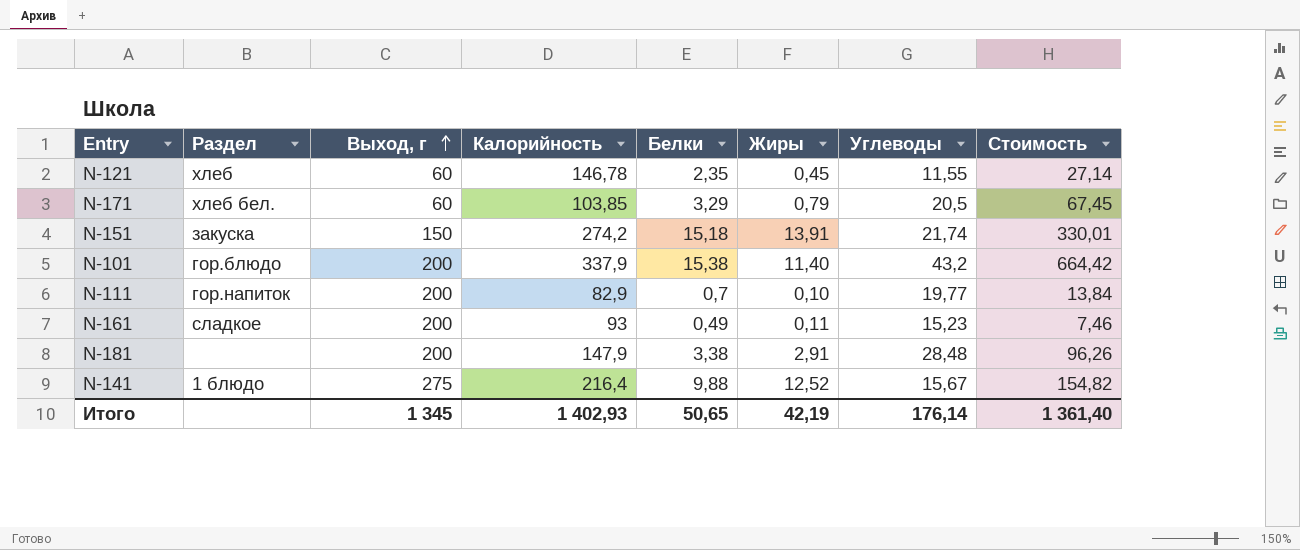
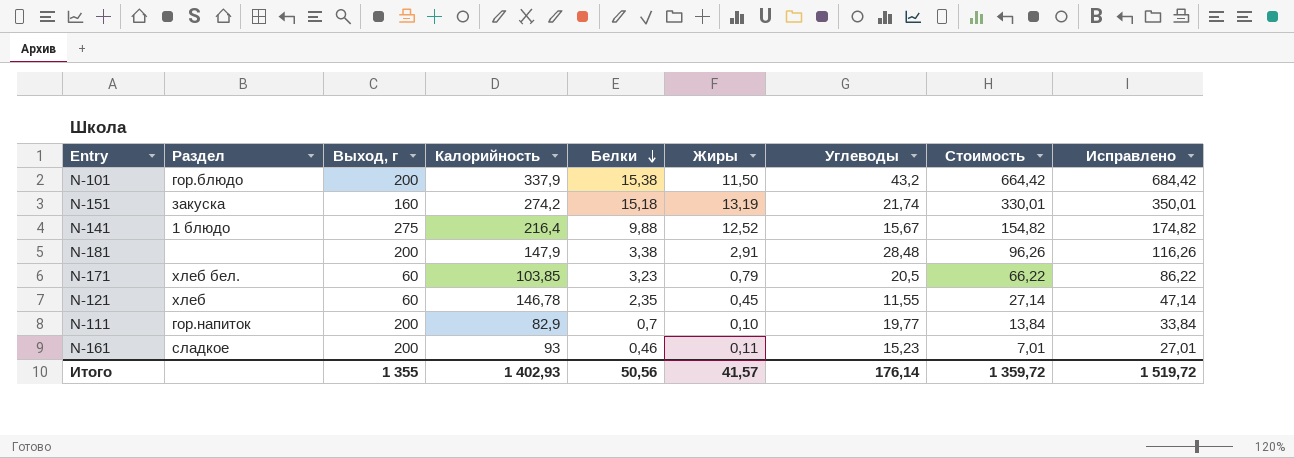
row order: Выход, г ascending -> Белки descending
column Исправлено | formula: none -> [Стоимость] + 20
N-101 | Жиры: 11,40 -> 11,50
N-151 | Выход, г: 150 -> 160
N-151 | Жиры: 13,91 -> 13,19
N-171 | Белки: 3,29 -> 3,23
N-171 | Стоимость: 67,45 -> 66,22
N-161 | Белки: 0,49 -> 0,46
N-161 | Стоимость: 7,46 -> 7,01
Итого | Выход, г: 1 345 -> 1 355
Итого | Белки: 50,65 -> 50,56
Итого | Жиры: 42,19 -> 41,57
Итого | Стоимость: 1 361,40 -> 1 359,72

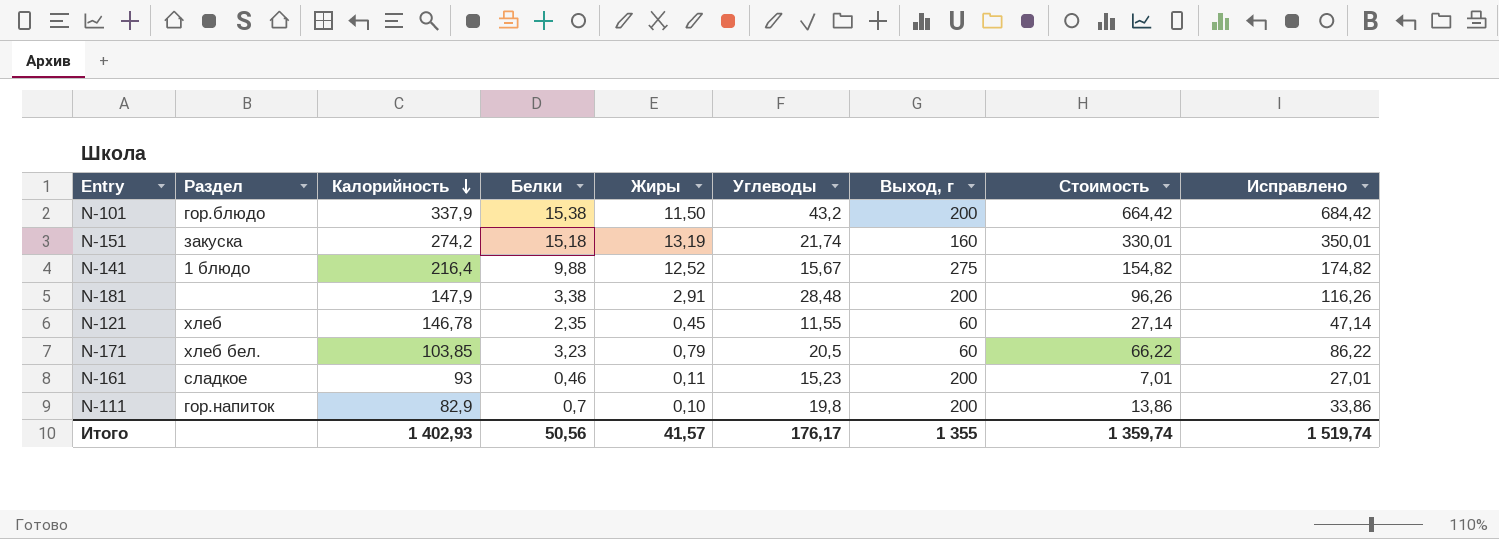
row order: Белки descending -> Калорийность descending
column Выход, г | position: 3 -> 7
N-111 | Углеводы: 19,77 -> 19,8
N-111 | Стоимость: 13,84 -> 13,86
N-111 | Исправлено: 33,84 -> 33,86
Итого | Углеводы: 176,14 -> 176,17
Итого | Стоимость: 1 359,72 -> 1 359,74
Итого | Исправлено: 1 519,72 -> 1 519,74

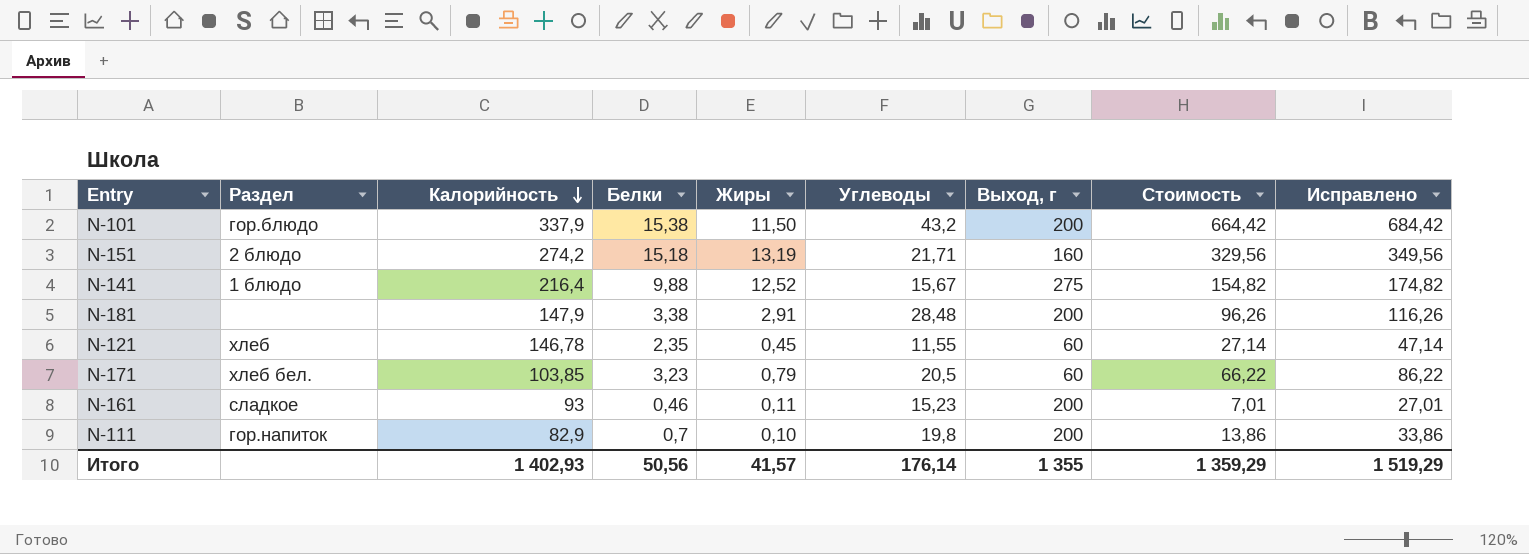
N-151 | Раздел: закуска -> 2 блюдо
N-151 | Углеводы: 21,74 -> 21,71
N-151 | Стоимость: 330,01 -> 329,56
N-151 | Исправлено: 350,01 -> 349,56
Итого | Углеводы: 176,17 -> 176,14
Итого | Стоимость: 1 359,74 -> 1 359,29
Итого | Исправлено: 1 519,74 -> 1 519,29

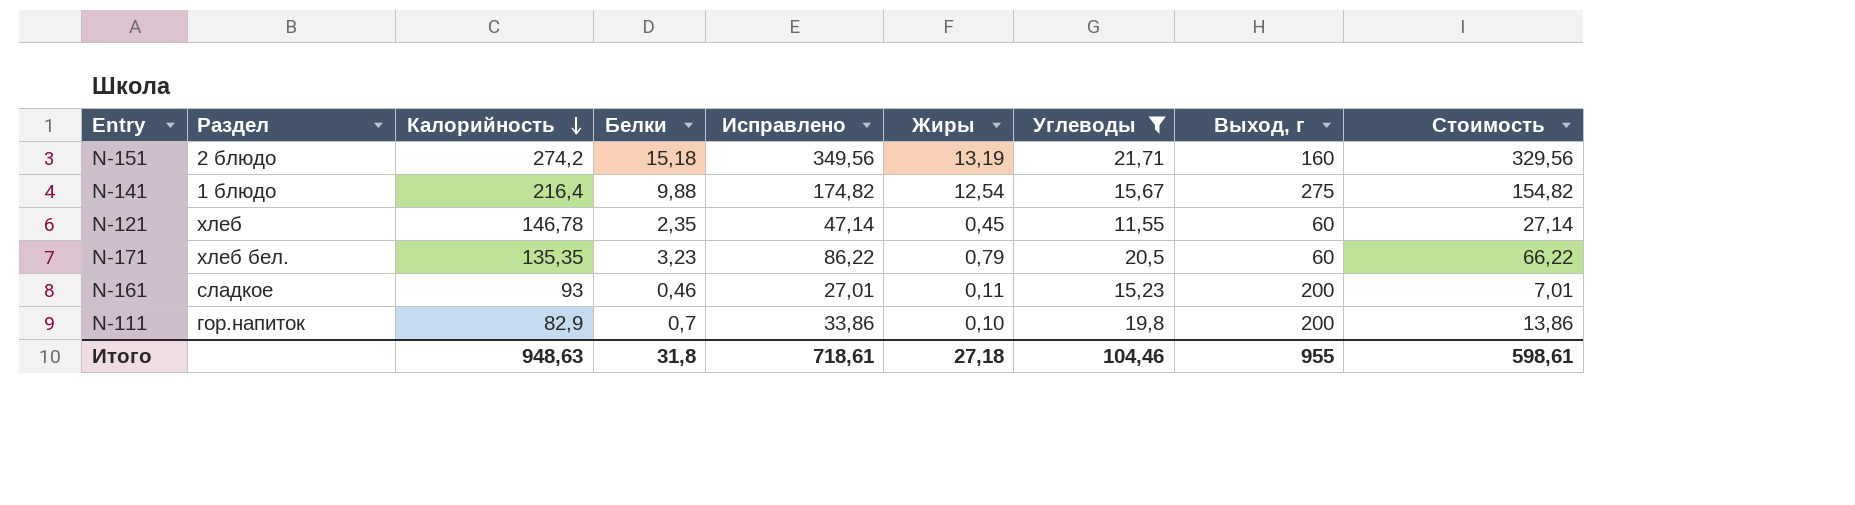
filter: none -> Углеводы <= 21,71
column Исправлено | position: 9 -> 5
N-141 | Жиры: 12,52 -> 12,54
N-171 | Калорийность: 103,85 -> 135,35
Итого | Калорийность: 1 402,93 -> 948,63
Итого | Белки: 50,56 -> 31,8
Итого | Исправлено: 1 519,29 -> 718,61
Итого | Жиры: 41,57 -> 27,18
Итого | Углеводы: 176,14 -> 104,46
Итого | Выход, г: 1 355 -> 955
Итого | Стоимость: 1 359,29 -> 598,61

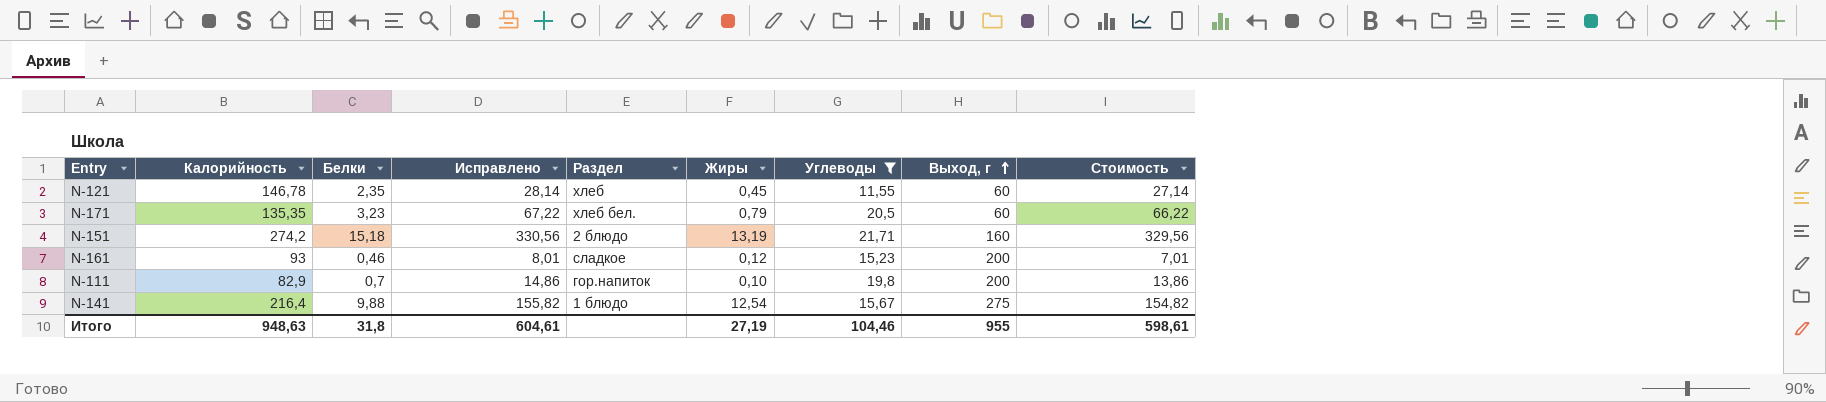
row order: Калорийность descending -> Выход, г ascending
column Исправлено | formula: [Стоимость] + 20 -> [Стоимость] + 1
column Раздел | position: 2 -> 5
N-161 | Жиры: 0,11 -> 0,12
Итого | Исправлено: 718,61 -> 604,61
Итого | Жиры: 27,18 -> 27,19

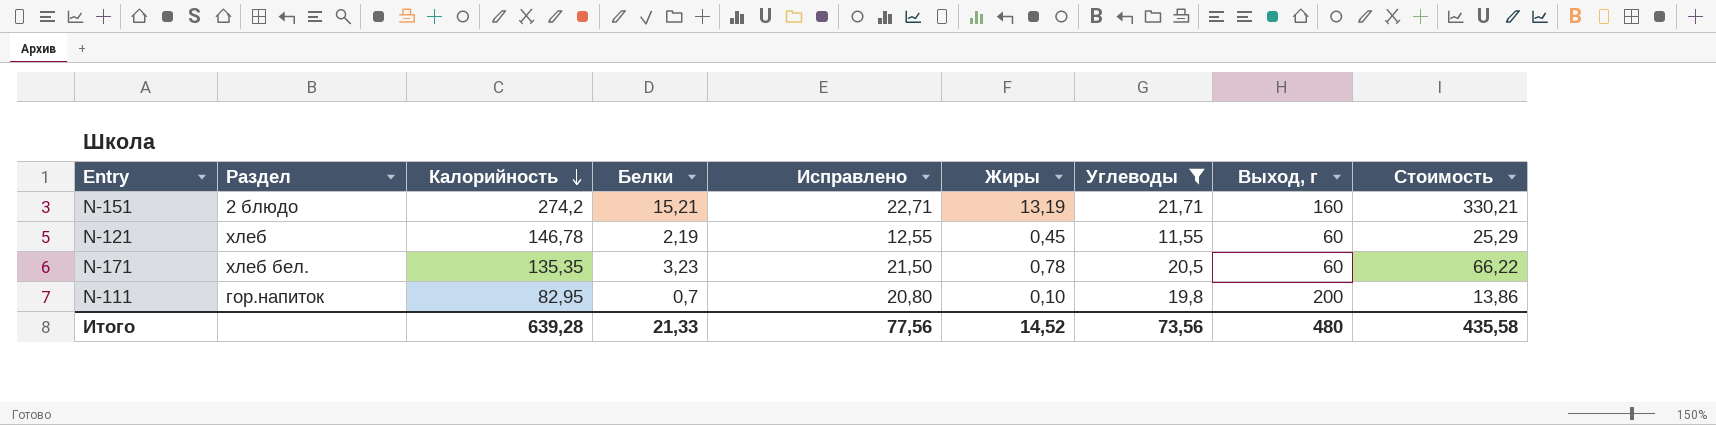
row order: Выход, г ascending -> Калорийность descending
column Раздел | position: 5 -> 2
column Исправлено | formula: [Стоимость] + 1 -> [Углеводы] + 1
row N-161: 93 | 0,46 | 8,01 | сладкое | 0,12 | 15,23 | 200 | 7,01 -> none
row N-141: 216,4 | 9,88 | 155,82 | 1 блюдо | 12,54 | 15,67 | 275 | 154,82 -> none
N-151 | Белки: 15,18 -> 15,21
N-151 | Стоимость: 329,56 -> 330,21
N-121 | Белки: 2,35 -> 2,19
N-121 | Стоимость: 27,14 -> 25,29
N-171 | Жиры: 0,79 -> 0,78
N-111 | Калорийность: 82,9 -> 82,95
Итого | Калорийность: 948,63 -> 639,28
Итого | Белки: 31,8 -> 21,33
Итого | Исправлено: 604,61 -> 77,56
Итого | Жиры: 27,19 -> 14,52
Итого | Углеводы: 104,46 -> 73,56
Итого | Выход, г: 955 -> 480
Итого | Стоимость: 598,61 -> 435,58

